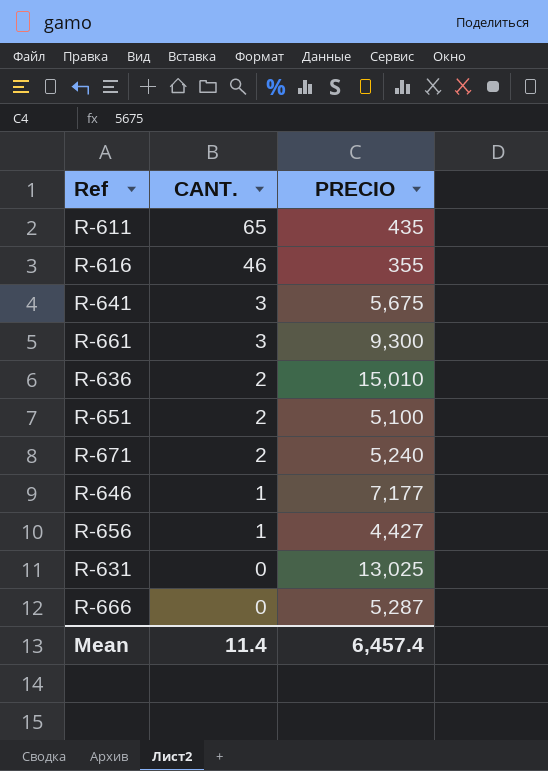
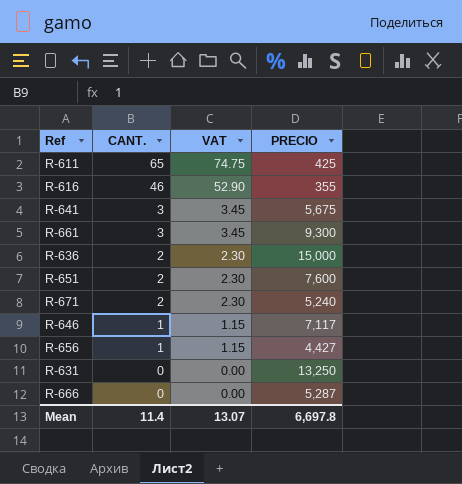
column VAT | formula: none -> [CANT.] * 1.15
R-611 | PRECIO: 435 -> 425
R-636 | PRECIO: 15,010 -> 15,000
R-651 | PRECIO: 5,100 -> 7,600
R-646 | PRECIO: 7,177 -> 7,117
R-631 | PRECIO: 13,025 -> 13,250
Mean | PRECIO: 6,457.4 -> 6,697.8

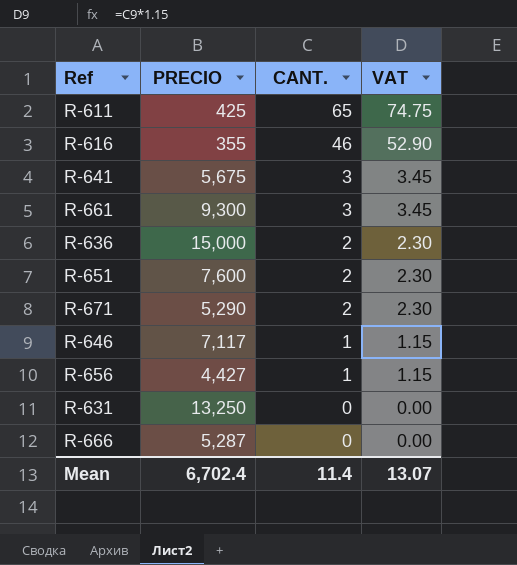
column PRECIO | position: 4 -> 2
R-671 | PRECIO: 5,240 -> 5,290
Mean | PRECIO: 6,697.8 -> 6,702.4

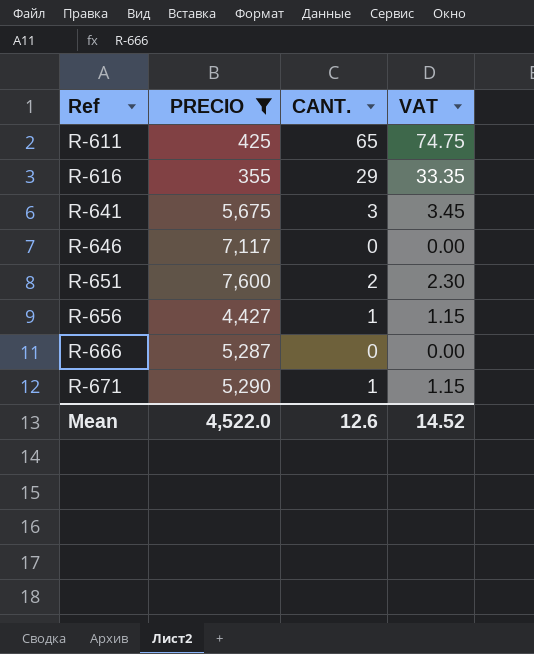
filter: none -> PRECIO <= 7,600
row order: CANT. descending -> Ref ascending
R-616 | CANT.: 46 -> 29
R-616 | VAT: 52.90 -> 33.35
R-646 | CANT.: 1 -> 0
R-646 | VAT: 1.15 -> 0.00
R-671 | CANT.: 2 -> 1
R-671 | VAT: 2.30 -> 1.15
Mean | PRECIO: 6,702.4 -> 4,522.0
Mean | CANT.: 11.4 -> 12.6
Mean | VAT: 13.07 -> 14.52

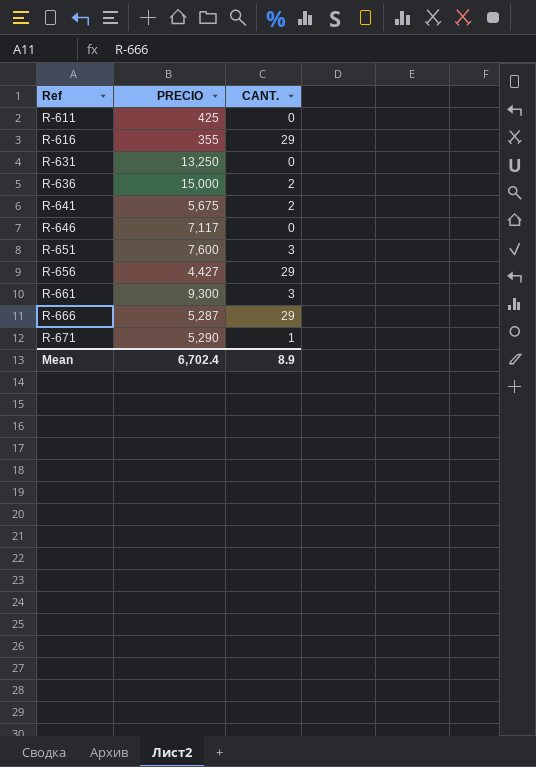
filter: PRECIO <= 7,600 -> none
column VAT | formula: [CANT.] * 1.15 -> none
R-611 | CANT.: 65 -> 0
R-641 | CANT.: 3 -> 2
R-651 | CANT.: 2 -> 3
R-656 | CANT.: 1 -> 29
R-666 | CANT.: 0 -> 29
Mean | PRECIO: 4,522.0 -> 6,702.4
Mean | CANT.: 12.6 -> 8.9

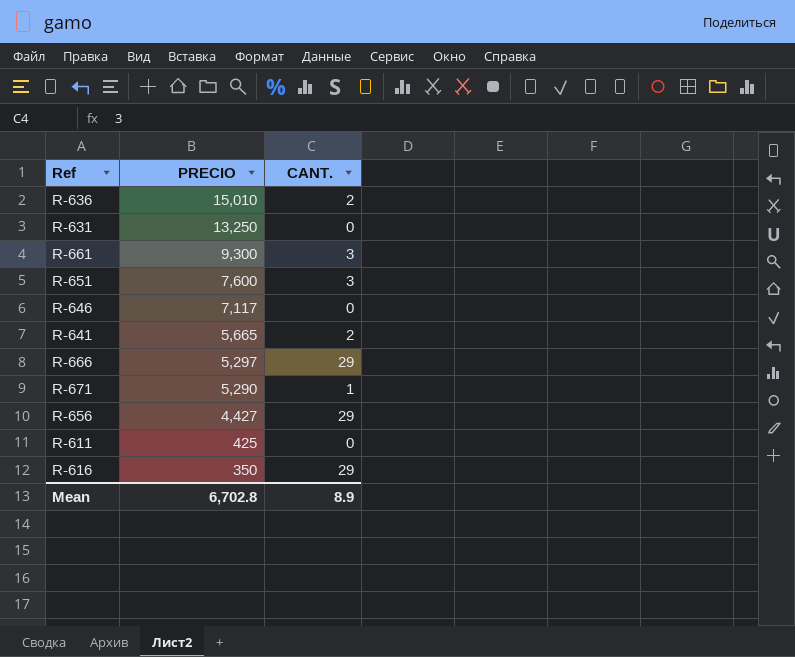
row order: Ref ascending -> PRECIO descending
R-636 | PRECIO: 15,000 -> 15,010
R-641 | PRECIO: 5,675 -> 5,665
R-666 | PRECIO: 5,287 -> 5,297
R-616 | PRECIO: 355 -> 350
Mean | PRECIO: 6,702.4 -> 6,702.8

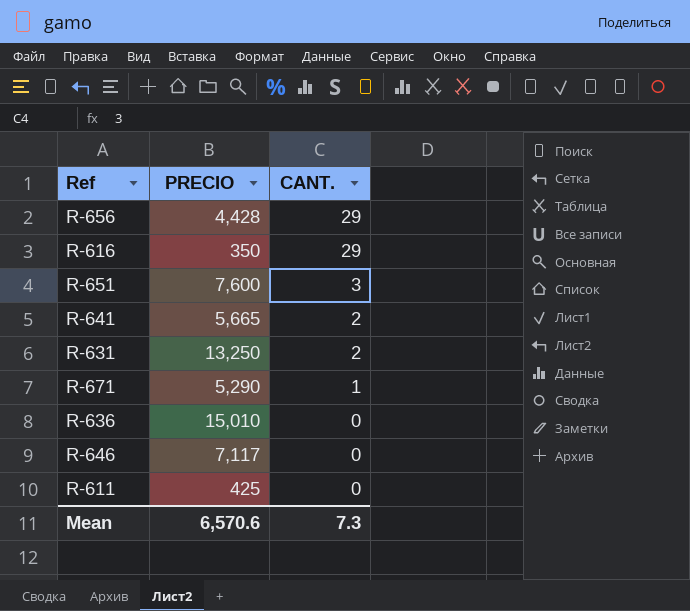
row order: PRECIO descending -> CANT. descending
row R-661: 9,300 | 3 -> none
row R-666: 5,297 | 29 -> none
R-656 | PRECIO: 4,427 -> 4,428
R-631 | CANT.: 0 -> 2
R-636 | CANT.: 2 -> 0
Mean | PRECIO: 6,702.8 -> 6,570.6
Mean | CANT.: 8.9 -> 7.3

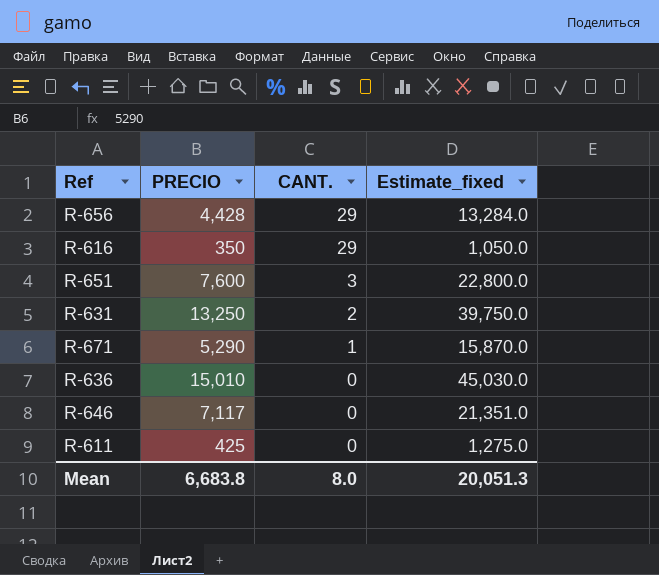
column Estimate_fixed | formula: none -> [PRECIO] * 3
row R-641: 5,665 | 2 -> none
Mean | PRECIO: 6,570.6 -> 6,683.8
Mean | CANT.: 7.3 -> 8.0

